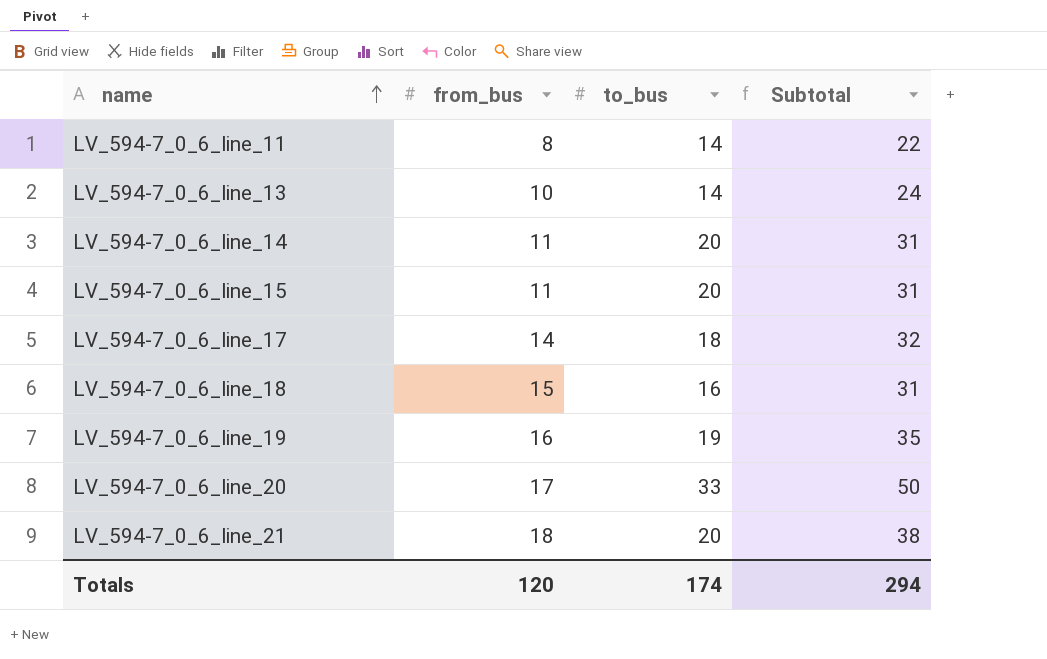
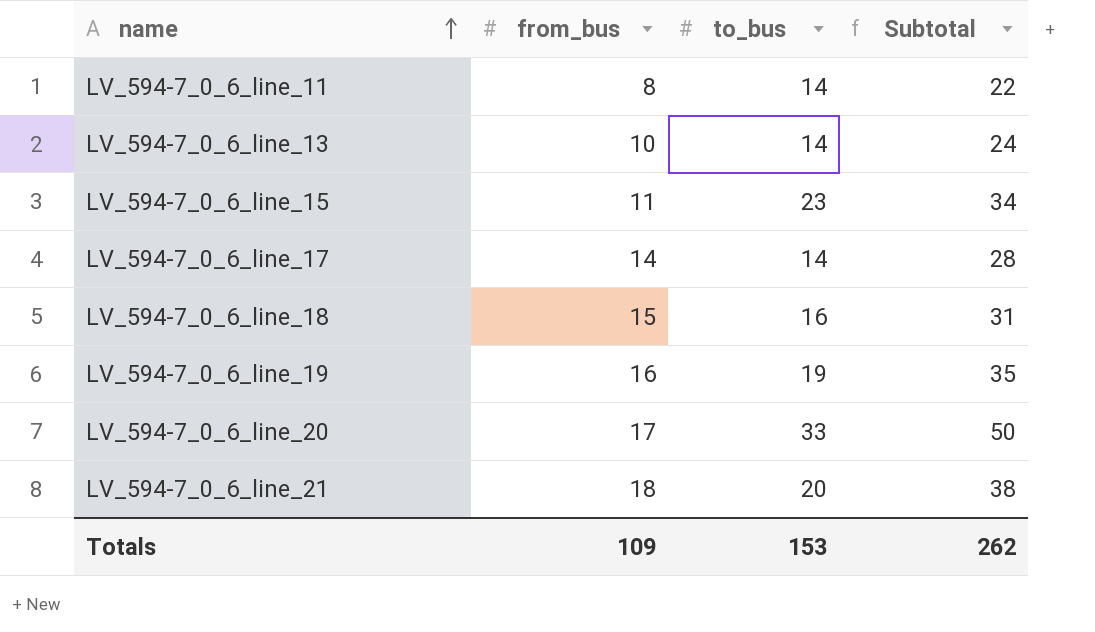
row LV_594-7_0_6_line_14: 11 | 20 | 31 -> none
LV_594-7_0_6_line_15 | to_bus: 20 -> 23
LV_594-7_0_6_line_15 | Subtotal: 31 -> 34
LV_594-7_0_6_line_17 | to_bus: 18 -> 14
LV_594-7_0_6_line_17 | Subtotal: 32 -> 28
Totals | from_bus: 120 -> 109
Totals | to_bus: 174 -> 153
Totals | Subtotal: 294 -> 262

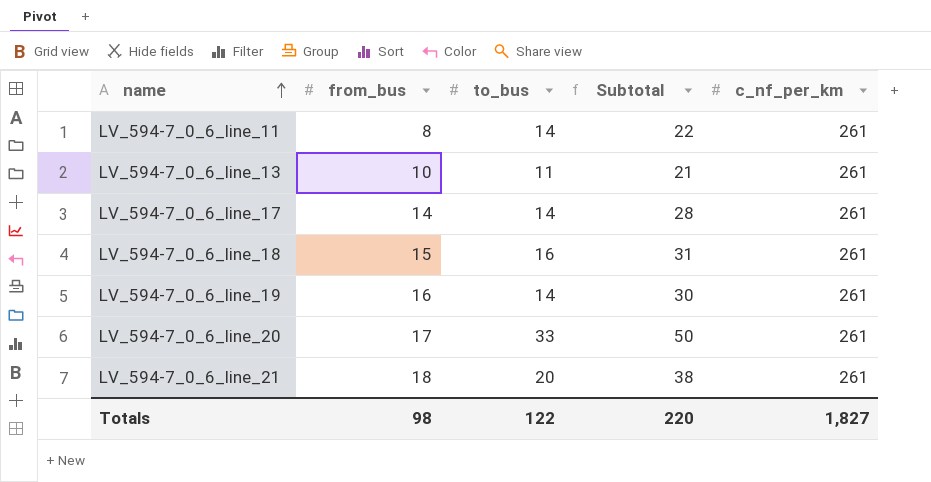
column c_nf_per_km | position: none -> 5
row LV_594-7_0_6_line_15: 11 | 23 | 34 -> none
LV_594-7_0_6_line_13 | to_bus: 14 -> 11
LV_594-7_0_6_line_13 | Subtotal: 24 -> 21
LV_594-7_0_6_line_19 | to_bus: 19 -> 14
LV_594-7_0_6_line_19 | Subtotal: 35 -> 30
Totals | from_bus: 109 -> 98
Totals | to_bus: 153 -> 122
Totals | Subtotal: 262 -> 220

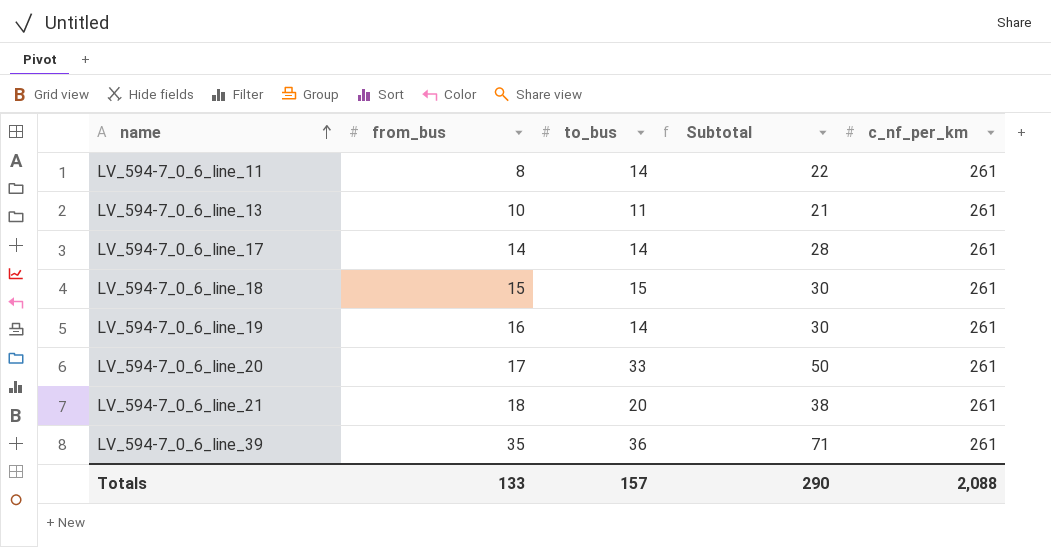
LV_594-7_0_6_line_18 | to_bus: 16 -> 15
LV_594-7_0_6_line_18 | Subtotal: 31 -> 30
row LV_594-7_0_6_line_39: none -> 35 | 36 | 71 | 261
Totals | from_bus: 98 -> 133
Totals | to_bus: 122 -> 157
Totals | Subtotal: 220 -> 290
Totals | c_nf_per_km: 1,827 -> 2,088

